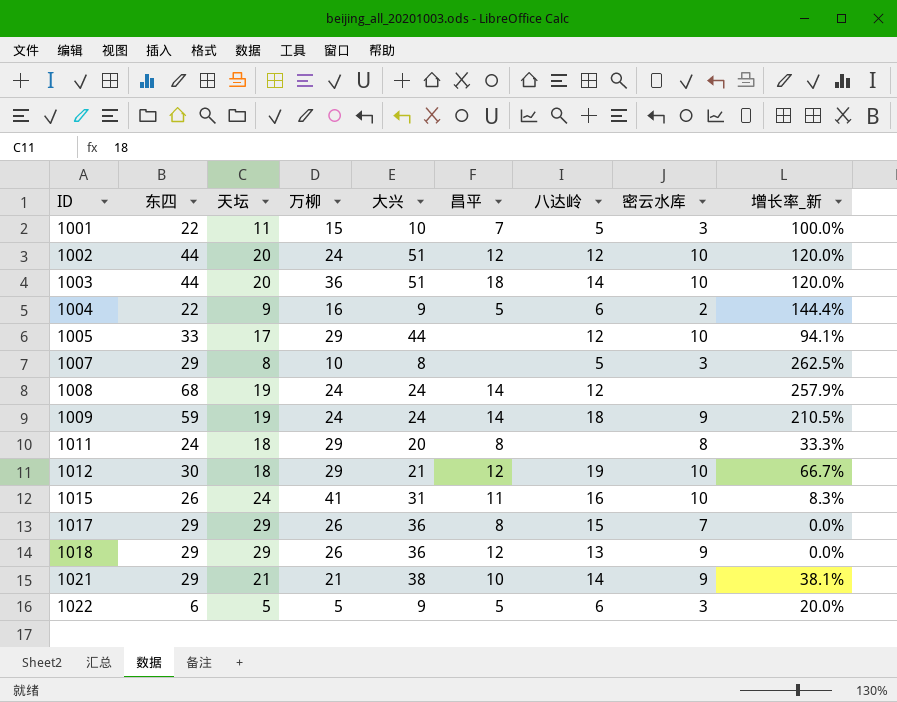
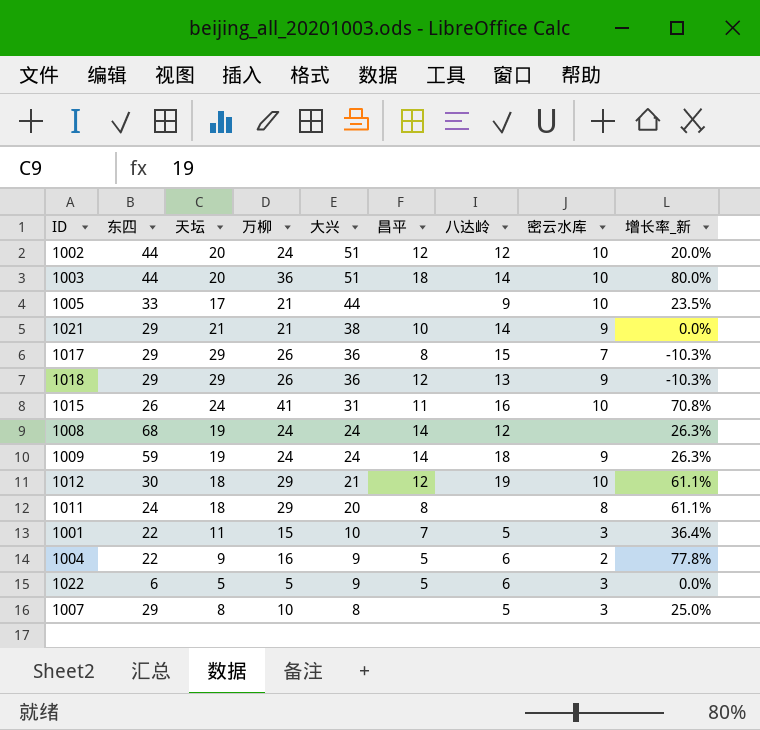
row order: ID ascending -> 大兴 descending
column 增长率_新 | formula: ([东四] - [天坛]) / [天坛] -> ([万柳] - [天坛]) / [天坛]
1005 | 万柳: 29 -> 21
1005 | 八达岭: 12 -> 9

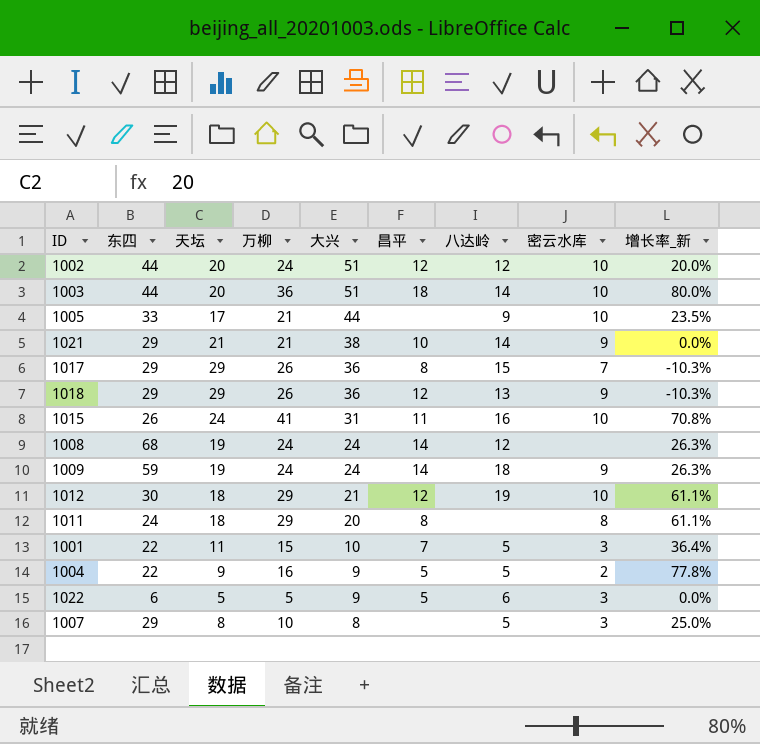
1004 | 八达岭: 6 -> 5

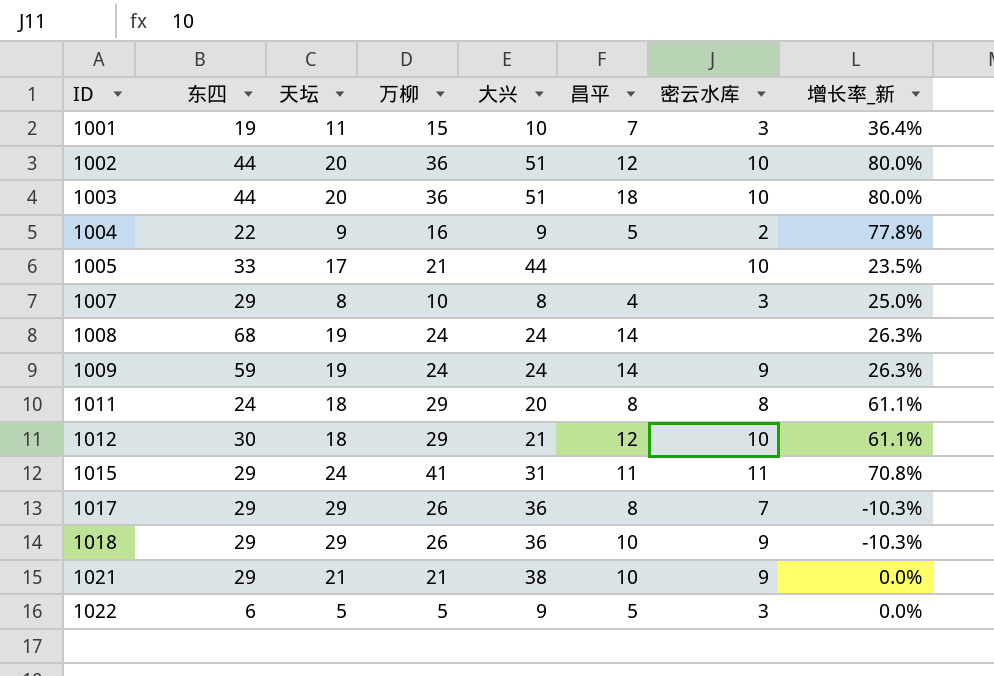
row order: 大兴 descending -> ID ascending
column 八达岭 | position: 7 -> none
1001 | 东四: 22 -> 19
1002 | 万柳: 24 -> 36
1002 | 增长率_新: 20.0% -> 80.0%
1007 | 昌平: none -> 4
1015 | 东四: 26 -> 29
1015 | 密云水库: 10 -> 11
1018 | 昌平: 12 -> 10

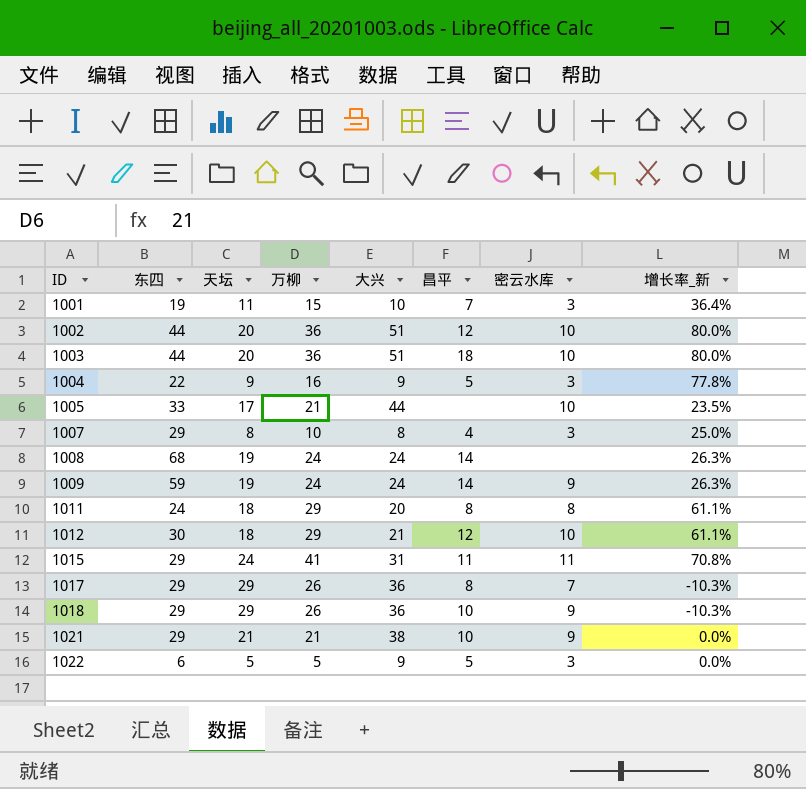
1004 | 密云水库: 2 -> 3

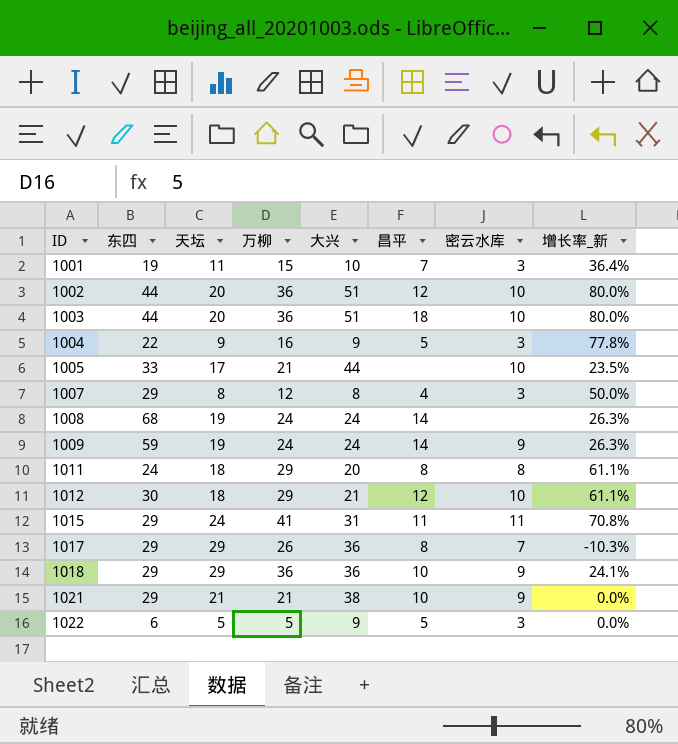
1007 | 万柳: 10 -> 12
1007 | 增长率_新: 25.0% -> 50.0%
1018 | 万柳: 26 -> 36
1018 | 增长率_新: -10.3% -> 24.1%

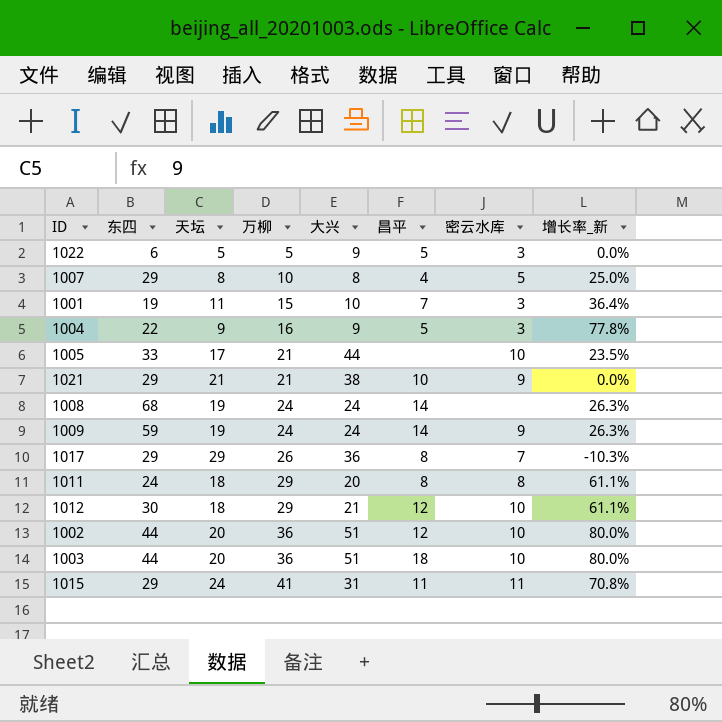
row order: ID ascending -> 万柳 ascending
row 1018: 29 | 29 | 36 | 36 | 10 | 9 | 24.1% -> none
1007 | 万柳: 12 -> 10
1007 | 密云水库: 3 -> 5
1007 | 增长率_新: 50.0% -> 25.0%

